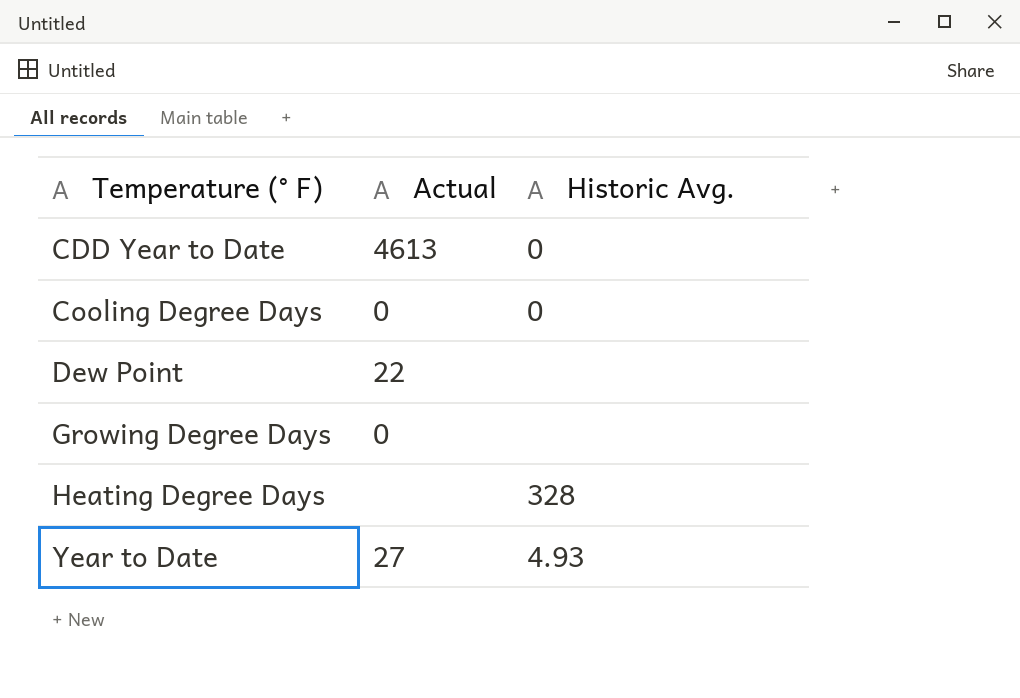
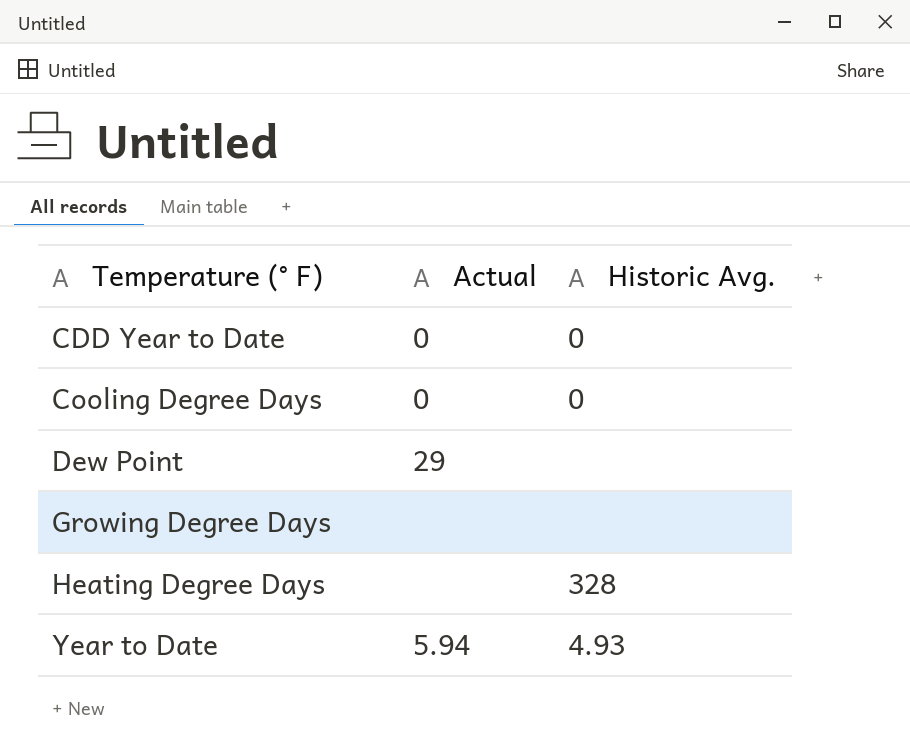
CDD Year to Date | Actual: 4613 -> 0
Dew Point | Actual: 22 -> 29
Growing Degree Days | Actual: 0 -> none
Year to Date | Actual: 27 -> 5.94

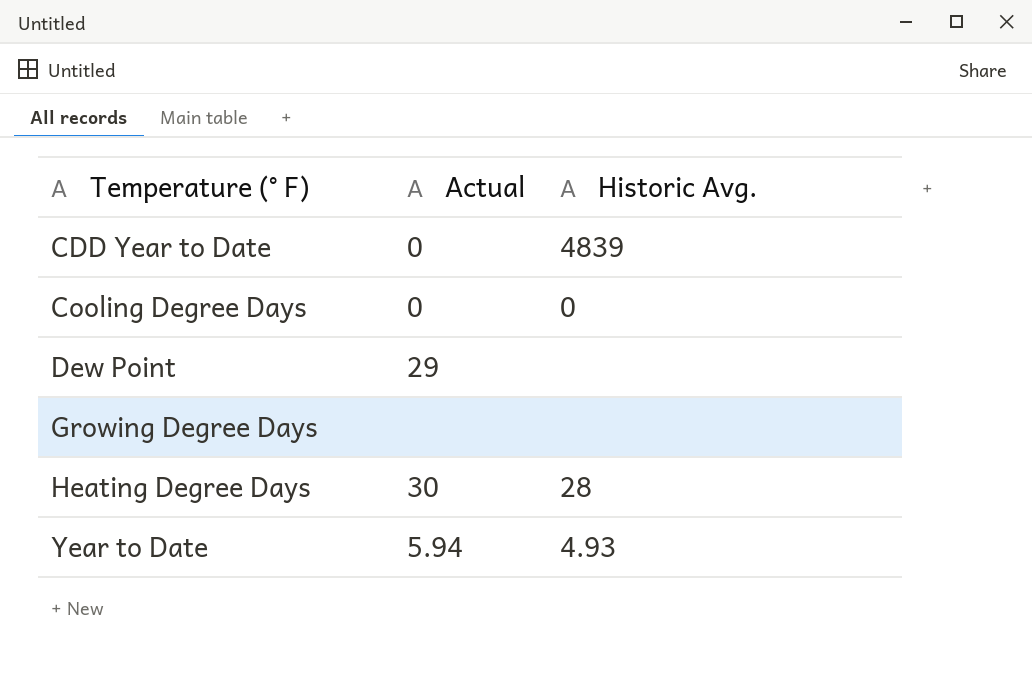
CDD Year to Date | Historic Avg.: 0 -> 4839
Heating Degree Days | Actual: none -> 30
Heating Degree Days | Historic Avg.: 328 -> 28

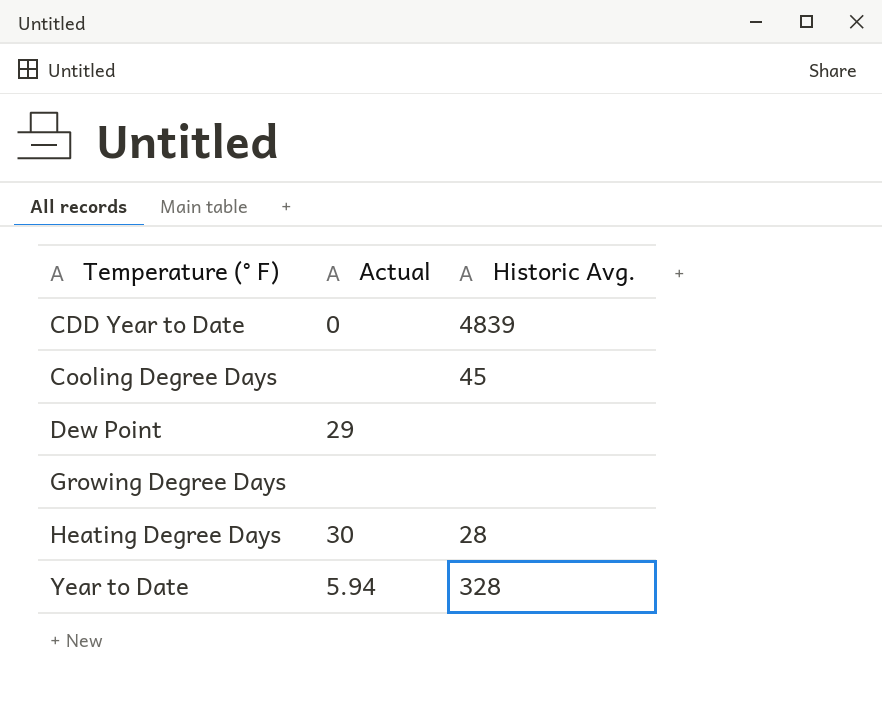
Cooling Degree Days | Actual: 0 -> none
Cooling Degree Days | Historic Avg.: 0 -> 45
Year to Date | Historic Avg.: 4.93 -> 328

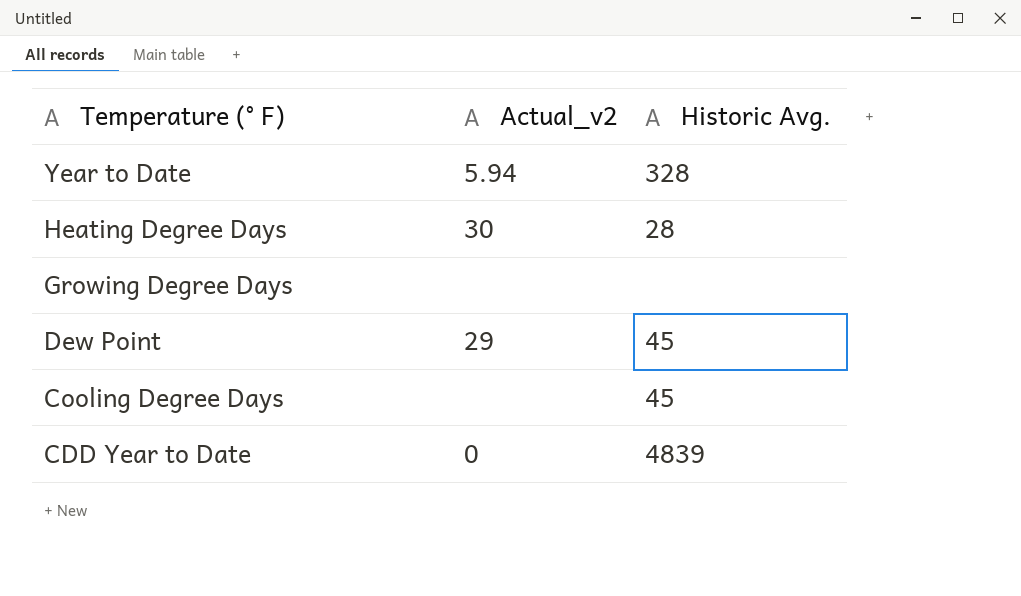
row order: Temperature (° F) ascending -> Temperature (° F) descending
column name: Actual -> Actual_v2
Dew Point | Historic Avg.: none -> 45

